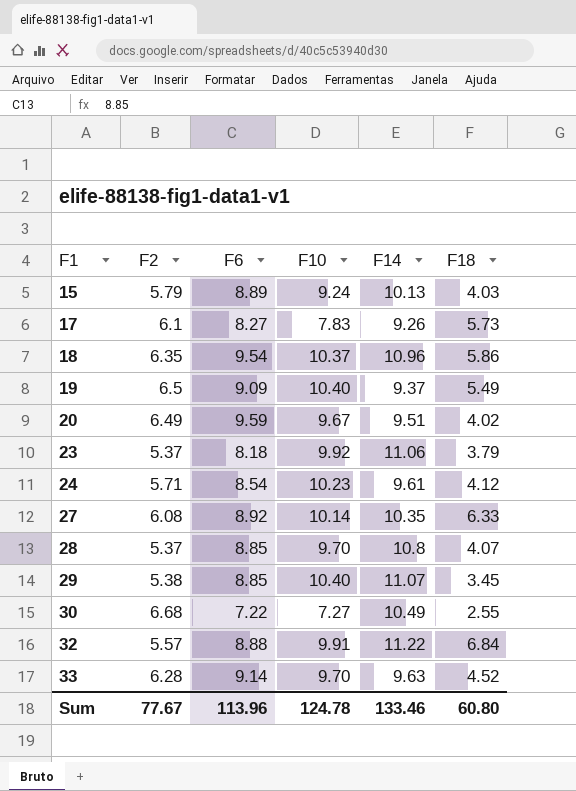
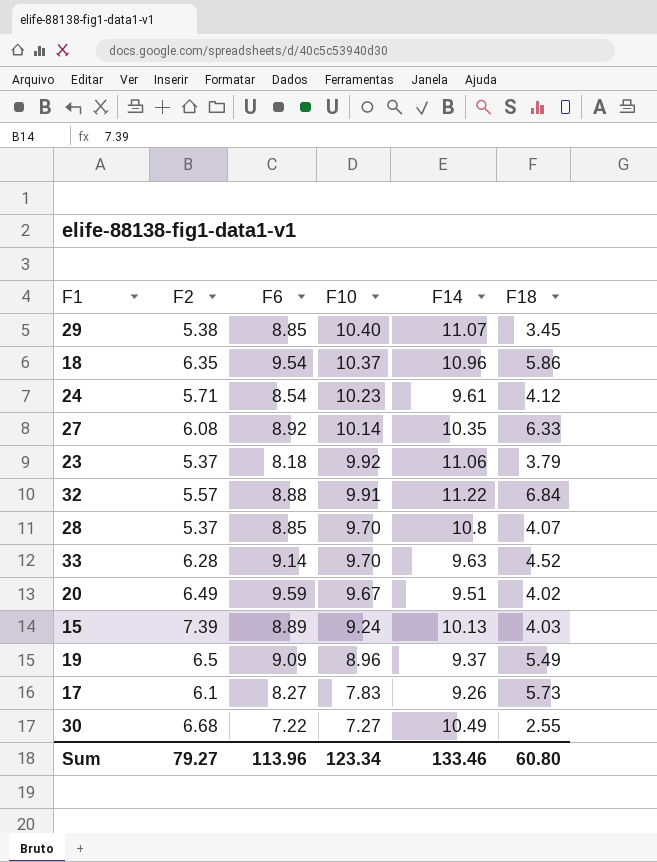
row order: F1 ascending -> F10 descending
15 | F2: 5.79 -> 7.39
19 | F10: 10.40 -> 8.96
Sum | F2: 77.67 -> 79.27
Sum | F10: 124.78 -> 123.34

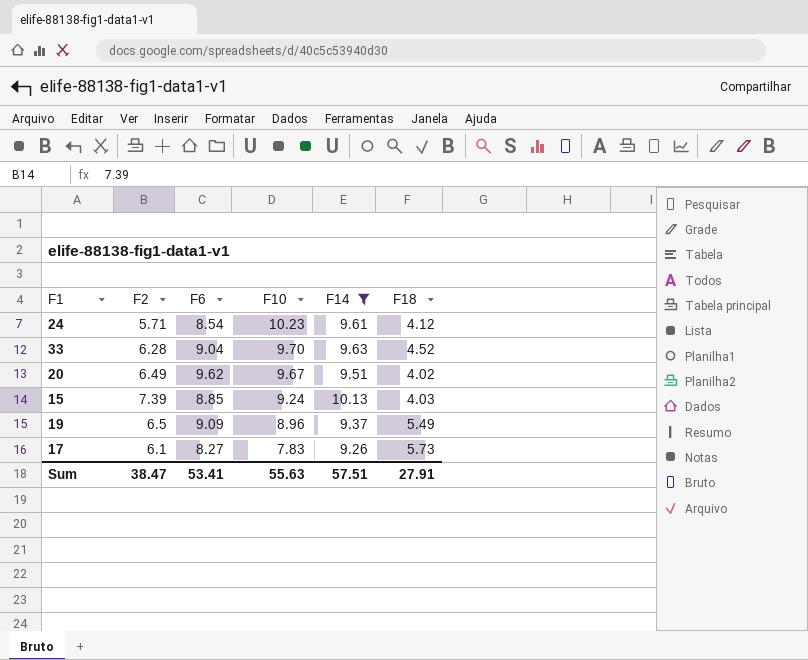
filter: none -> F14 <= 10.13
33 | F6: 9.14 -> 9.04
20 | F6: 9.59 -> 9.62
15 | F6: 8.89 -> 8.85
Sum | F2: 79.27 -> 38.47
Sum | F6: 113.96 -> 53.41
Sum | F10: 123.34 -> 55.63
Sum | F14: 133.46 -> 57.51
Sum | F18: 60.80 -> 27.91

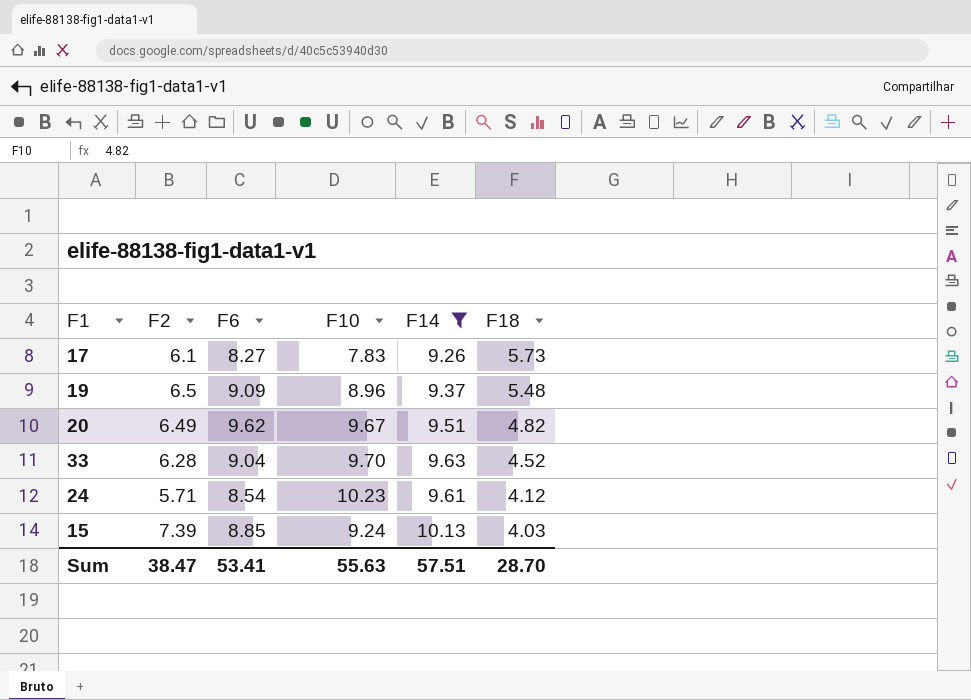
row order: F10 descending -> F18 descending
19 | F18: 5.49 -> 5.48
20 | F18: 4.02 -> 4.82
Sum | F18: 27.91 -> 28.70

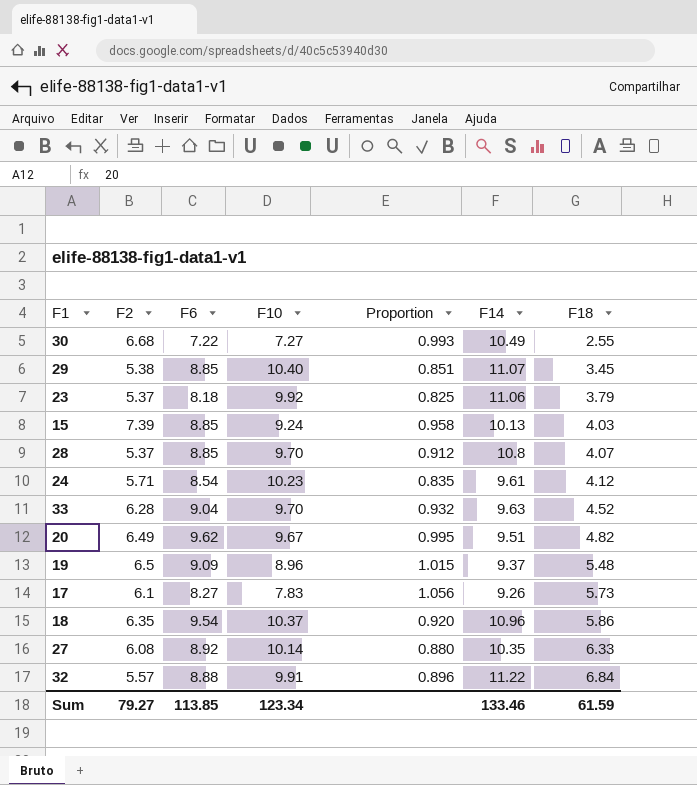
filter: F14 <= 10.13 -> none
row order: F18 descending -> F18 ascending
column Proportion | formula: none -> [F6] / [F10]
Sum | F2: 38.47 -> 79.27
Sum | F6: 53.41 -> 113.85
Sum | F10: 55.63 -> 123.34
Sum | F14: 57.51 -> 133.46
Sum | F18: 28.70 -> 61.59

